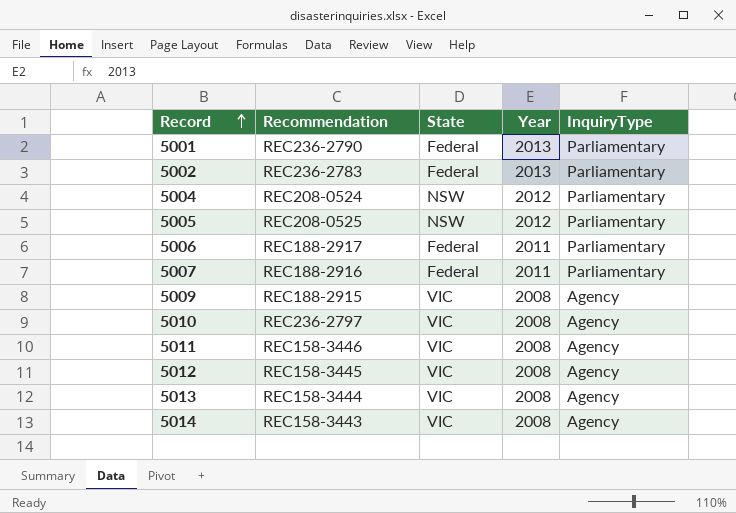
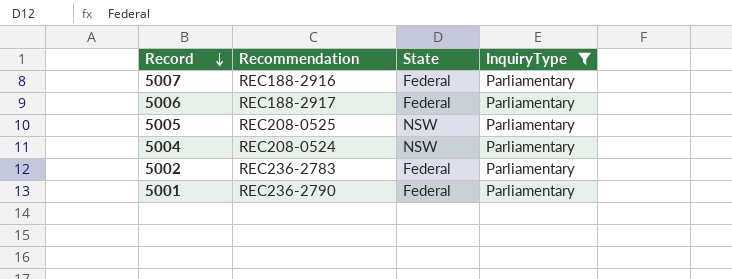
filter: none -> InquiryType = Parliamentary
row order: Record ascending -> Record descending
column Year | position: 4 -> none

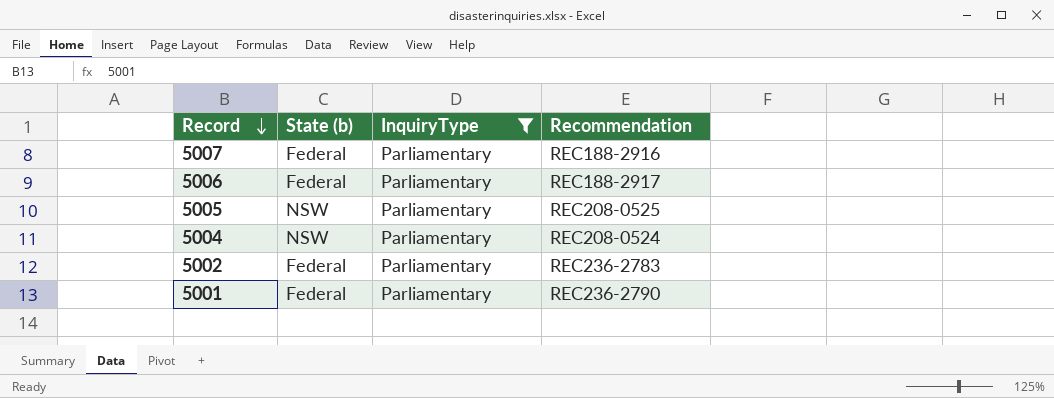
column name: State -> State (b)
column Recommendation | position: 2 -> 4

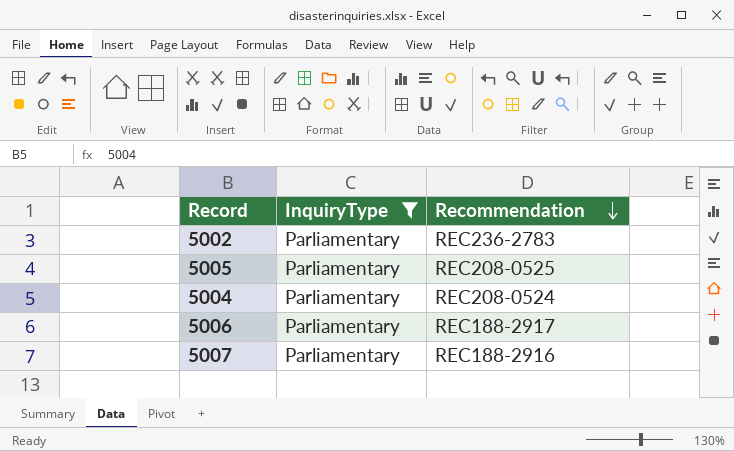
row order: Record descending -> Recommendation descending
column State (b) | position: 2 -> none
row 5001: Federal | Parliamentary | REC236-2790 -> none

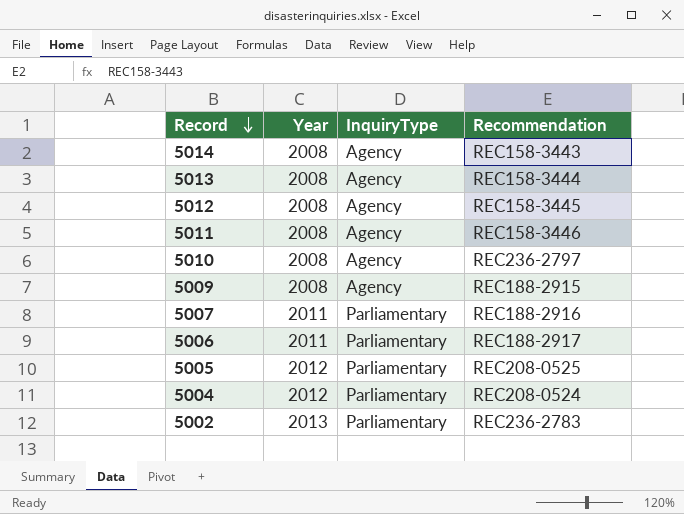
filter: InquiryType = Parliamentary -> none
row order: Recommendation descending -> Record descending
column Year | position: none -> 2

